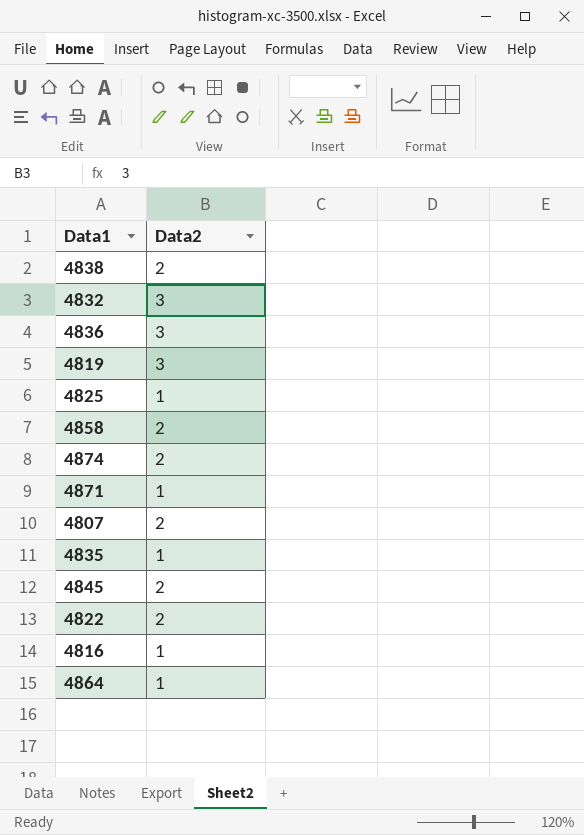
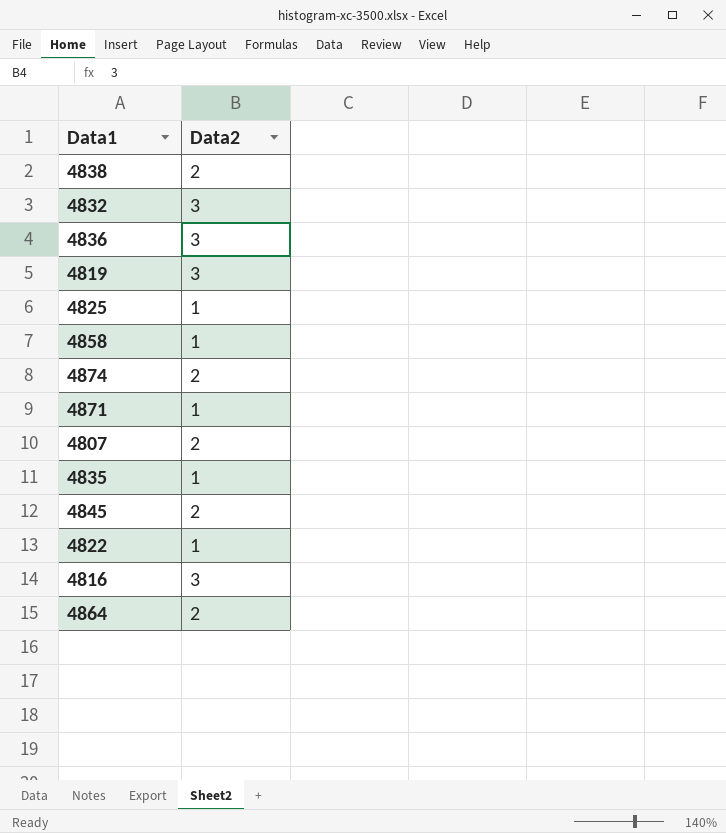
4858 | Data2: 2 -> 1
4822 | Data2: 2 -> 1
4816 | Data2: 1 -> 3
4864 | Data2: 1 -> 2

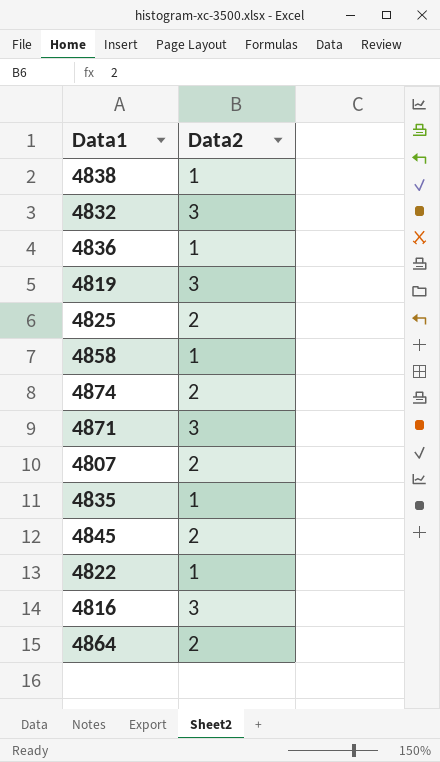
4838 | Data2: 2 -> 1
4836 | Data2: 3 -> 1
4825 | Data2: 1 -> 2
4871 | Data2: 1 -> 3

